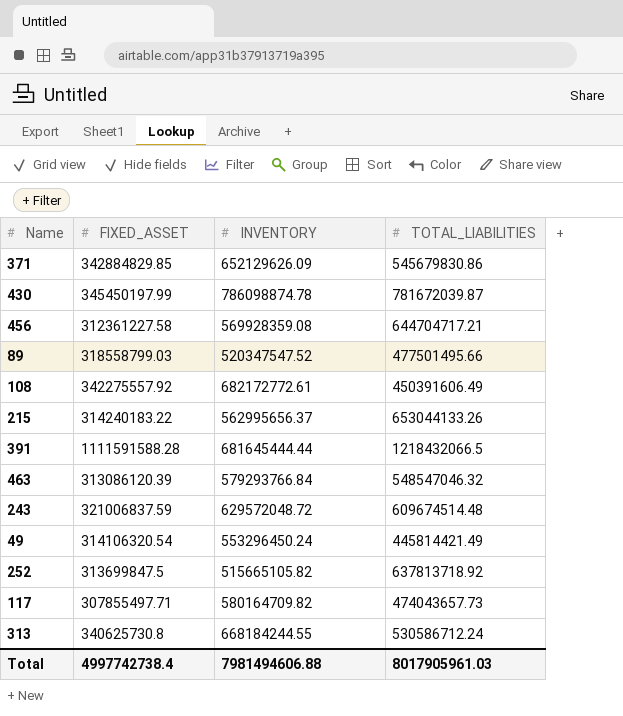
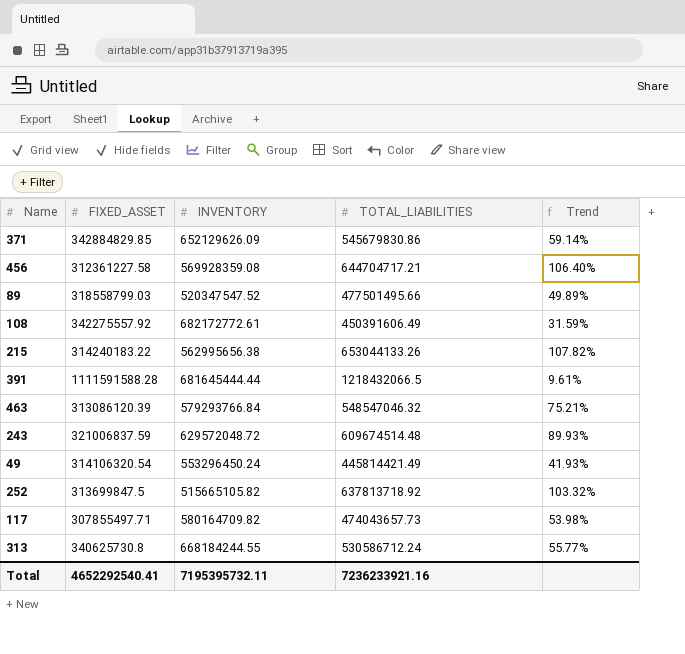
column Trend | formula: none -> ([TOTAL_LIABILITIES] - [FIXED_ASSET]) / [FIXED_ASSET]
row 430: 345450197.99 | 786098874.78 | 781672039.87 -> none
215 | INVENTORY: 562995656.37 -> 562995656.38
Total | FIXED_ASSET: 4997742738.4 -> 4652292540.41
Total | INVENTORY: 7981494606.88 -> 7195395732.11
Total | TOTAL_LIABILITIES: 8017905961.03 -> 7236233921.16

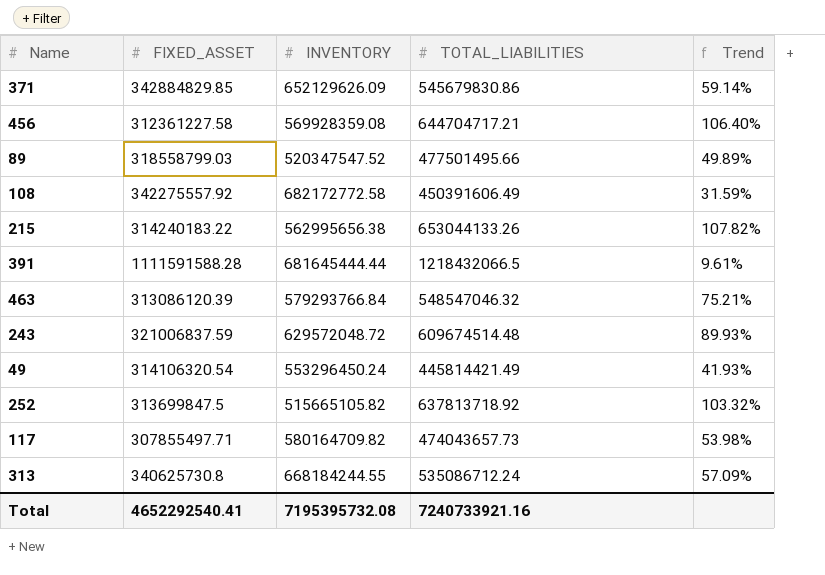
108 | INVENTORY: 682172772.61 -> 682172772.58
313 | TOTAL_LIABILITIES: 530586712.24 -> 535086712.24
313 | Trend: 55.77% -> 57.09%
Total | INVENTORY: 7195395732.11 -> 7195395732.08
Total | TOTAL_LIABILITIES: 7236233921.16 -> 7240733921.16

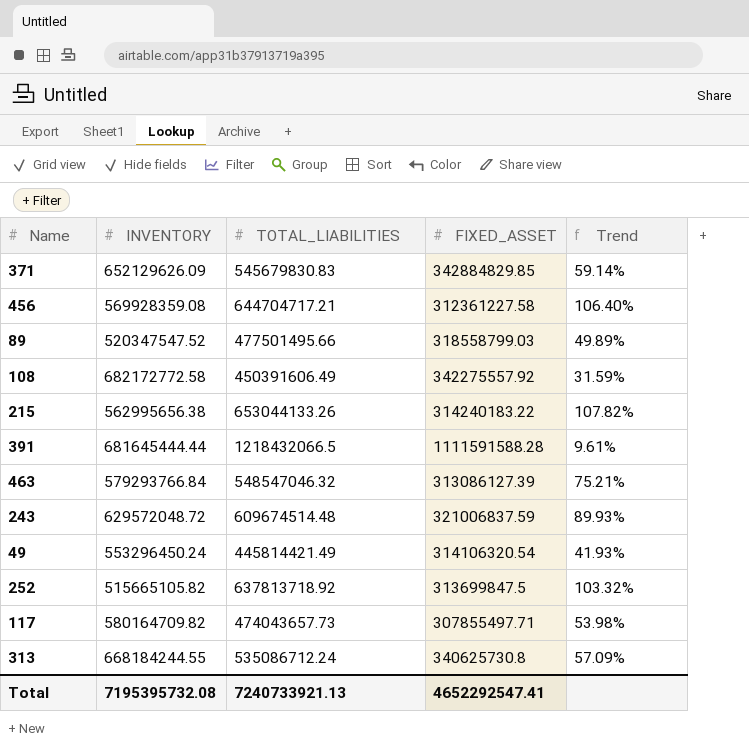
column FIXED_ASSET | position: 2 -> 4
371 | TOTAL_LIABILITIES: 545679830.86 -> 545679830.83
463 | FIXED_ASSET: 313086120.39 -> 313086127.39
Total | TOTAL_LIABILITIES: 7240733921.16 -> 7240733921.13
Total | FIXED_ASSET: 4652292540.41 -> 4652292547.41

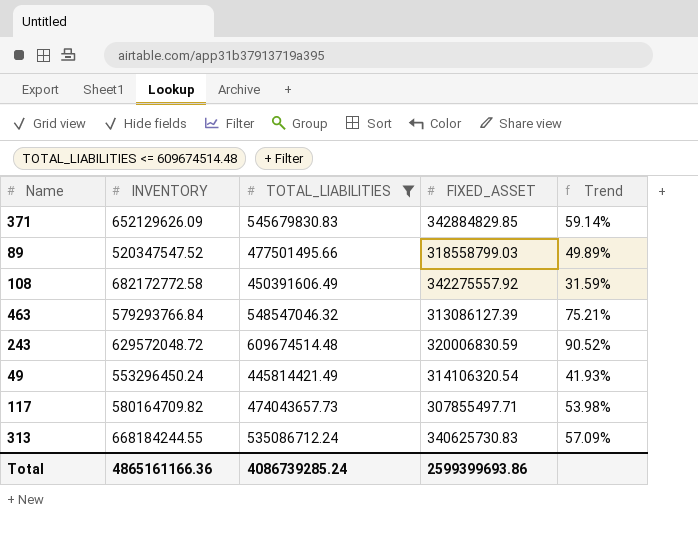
filter: none -> TOTAL_LIABILITIES <= 609674514.48
243 | FIXED_ASSET: 321006837.59 -> 320006830.59
243 | Trend: 89.93% -> 90.52%
313 | FIXED_ASSET: 340625730.8 -> 340625730.83
Total | INVENTORY: 7195395732.08 -> 4865161166.36
Total | TOTAL_LIABILITIES: 7240733921.13 -> 4086739285.24
Total | FIXED_ASSET: 4652292547.41 -> 2599399693.86

